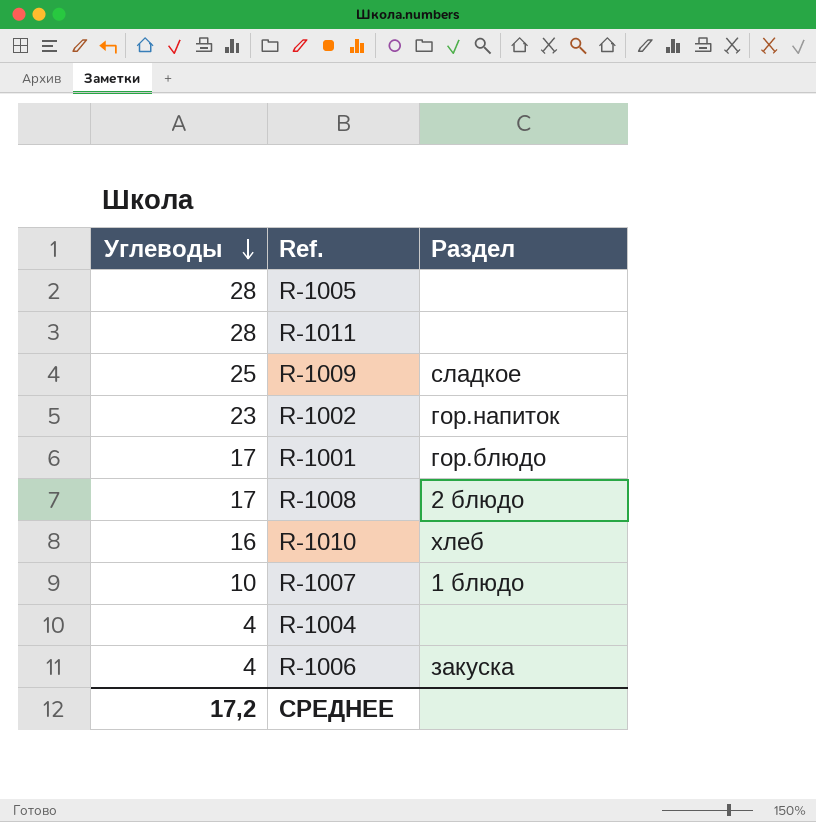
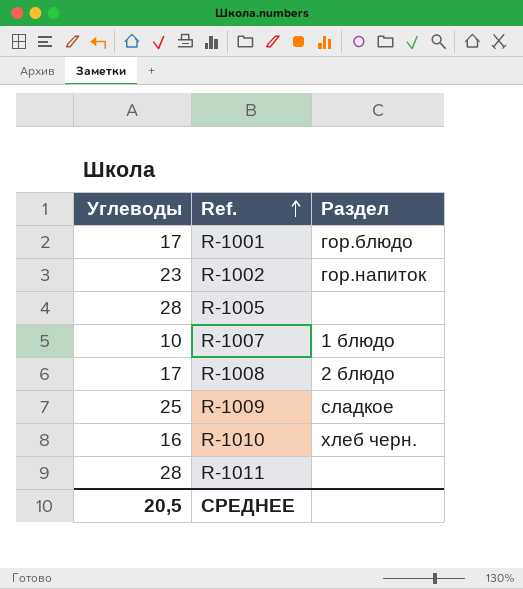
row order: Углеводы descending -> Ref. ascending
row R-1004: 4 | none -> none
row R-1006: 4 | закуска -> none
R-1010 | Раздел: хлеб -> хлеб черн.
СРЕДНЕЕ | Углеводы: 17,2 -> 20,5

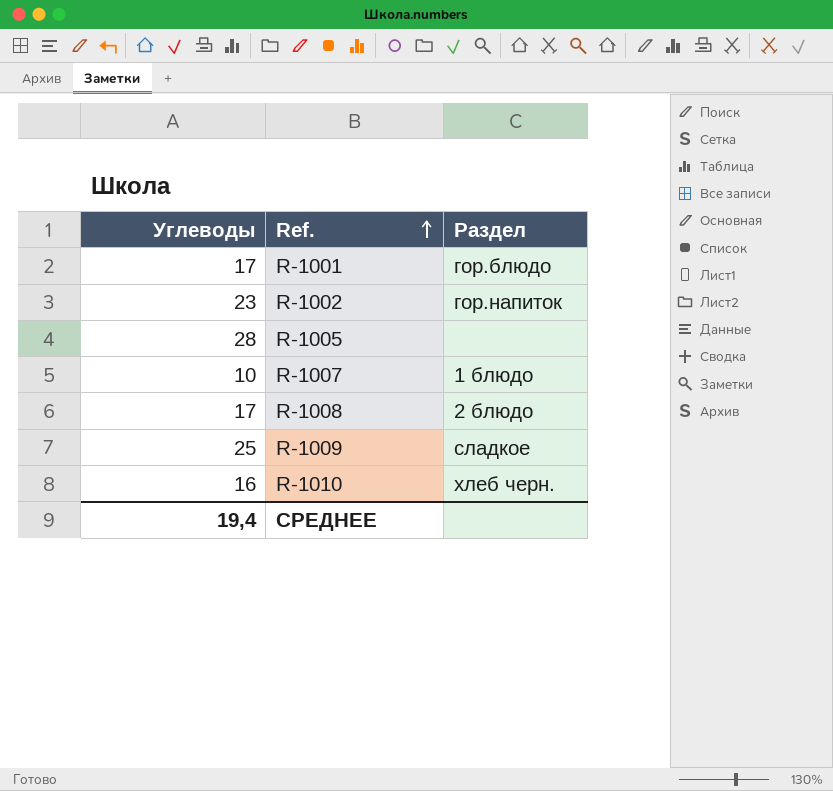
row R-1011: 28 | none -> none
СРЕДНЕЕ | Углеводы: 20,5 -> 19,4

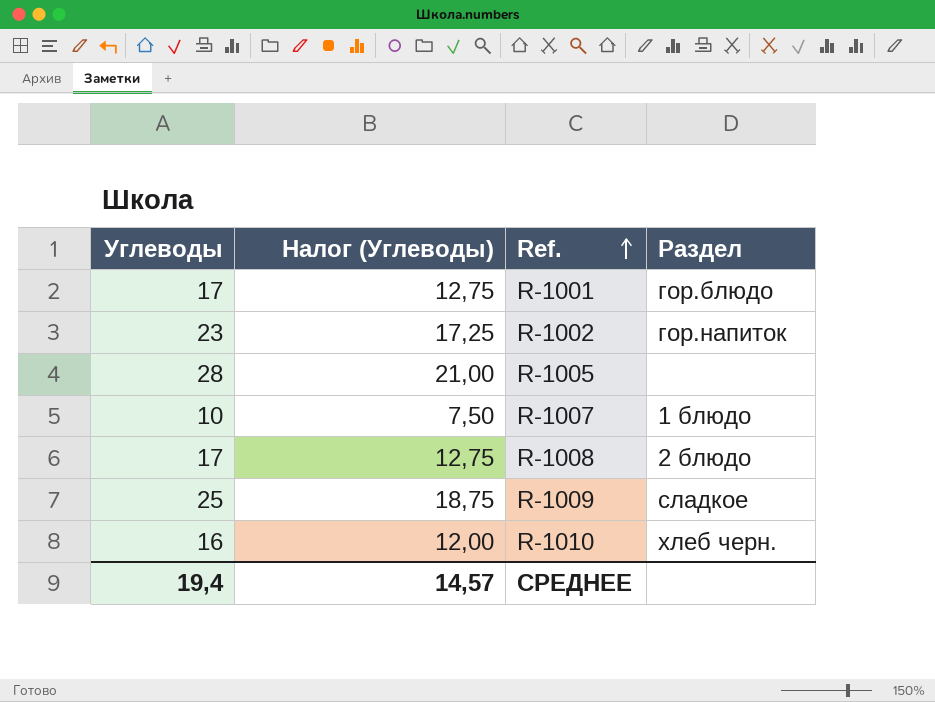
column Налог (Углеводы) | formula: none -> [Углеводы] * 0,75

